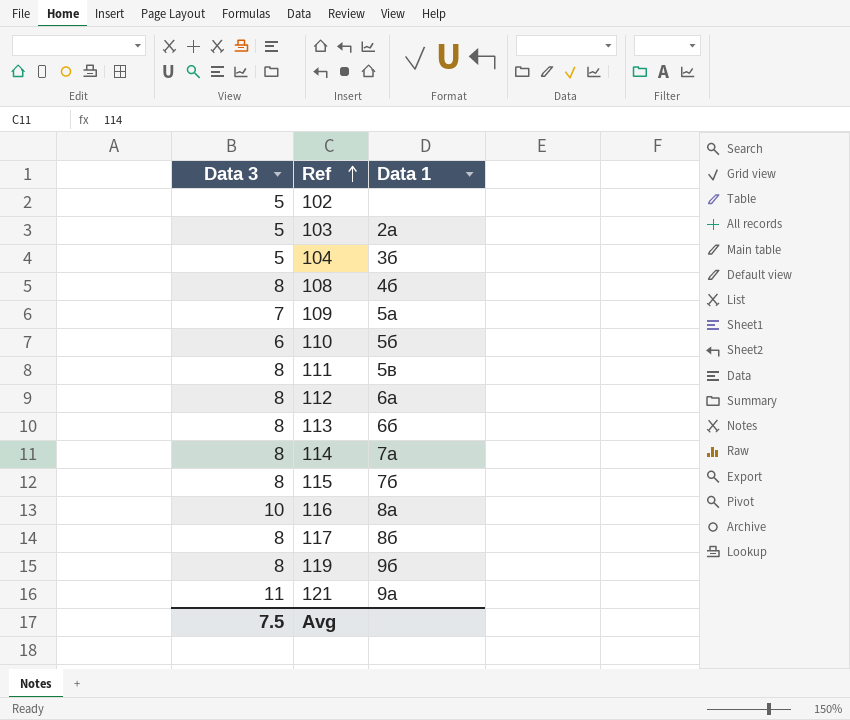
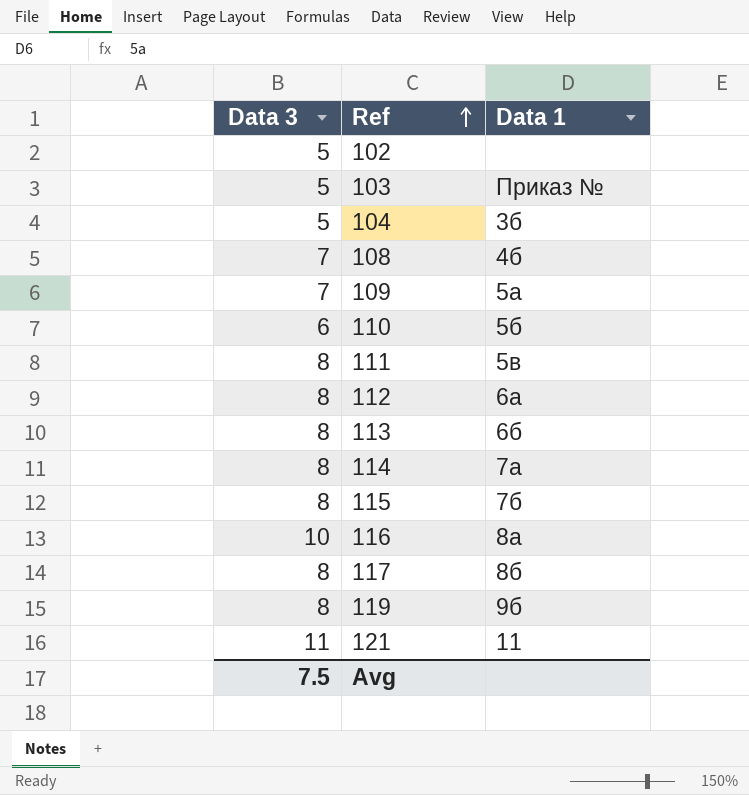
103 | Data 1: 2а -> Приказ №
108 | Data 3: 8 -> 7
121 | Data 1: 9а -> 11

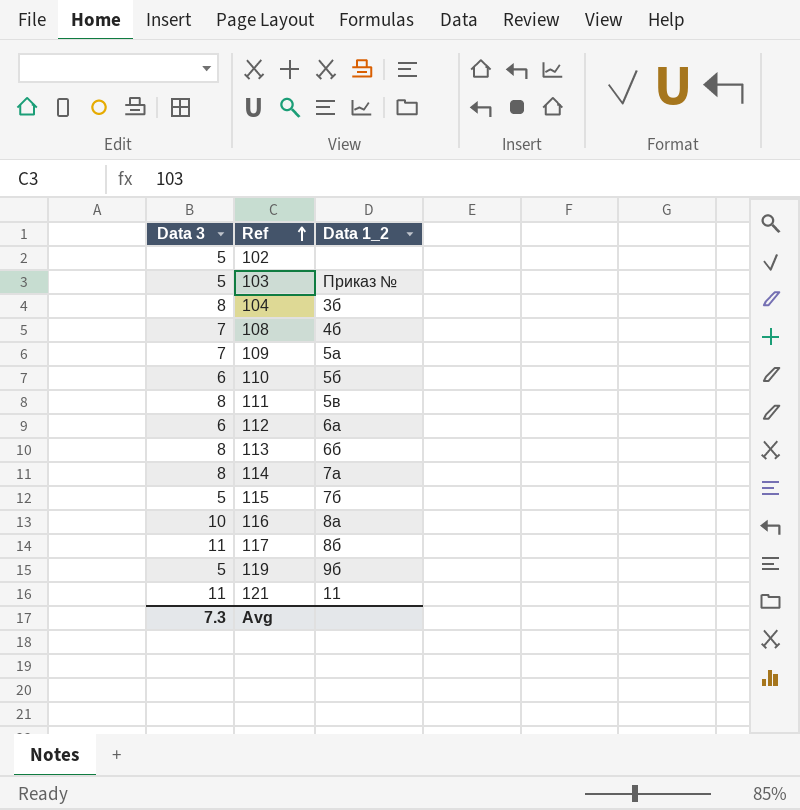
column name: Data 1 -> Data 1_2
104 | Data 3: 5 -> 8
112 | Data 3: 8 -> 6
115 | Data 3: 8 -> 5
117 | Data 3: 8 -> 11
119 | Data 3: 8 -> 5
Avg | Data 3: 7.5 -> 7.3

